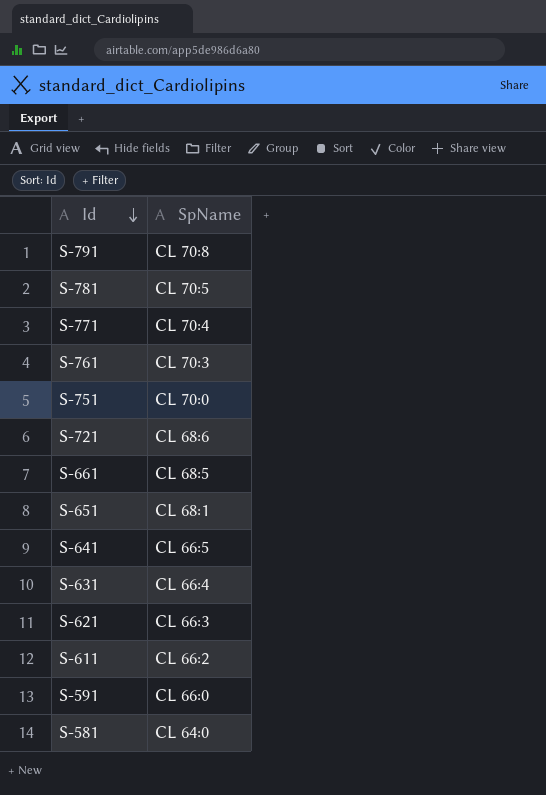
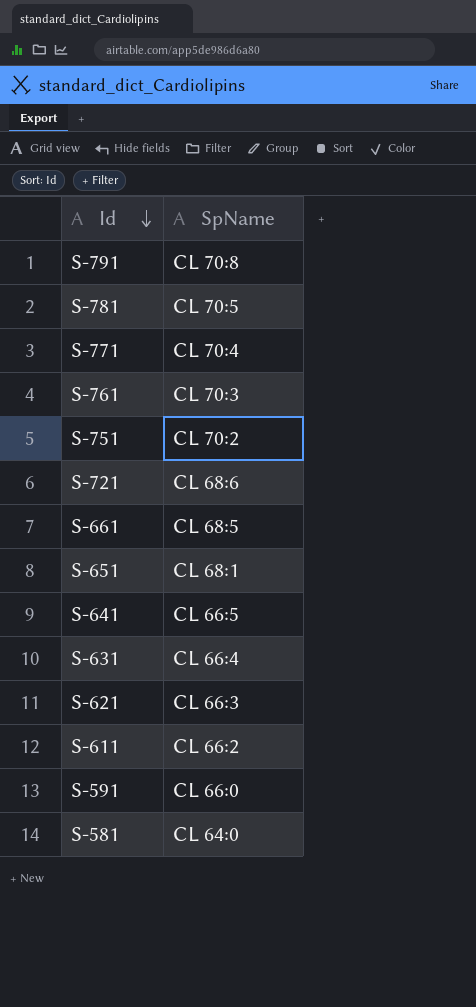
S-751 | SpName: CL 70:0 -> CL 70:2

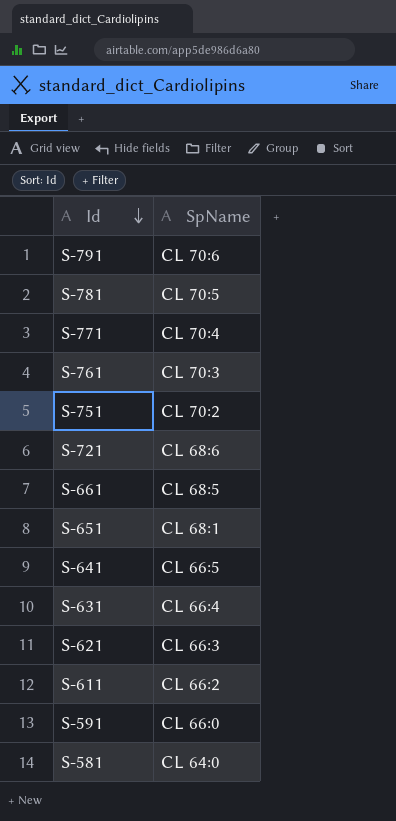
S-791 | SpName: CL 70:8 -> CL 70:6

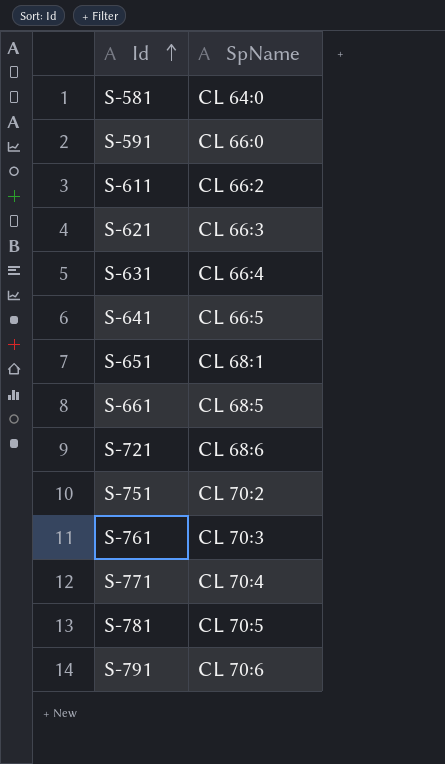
row order: Id descending -> Id ascending

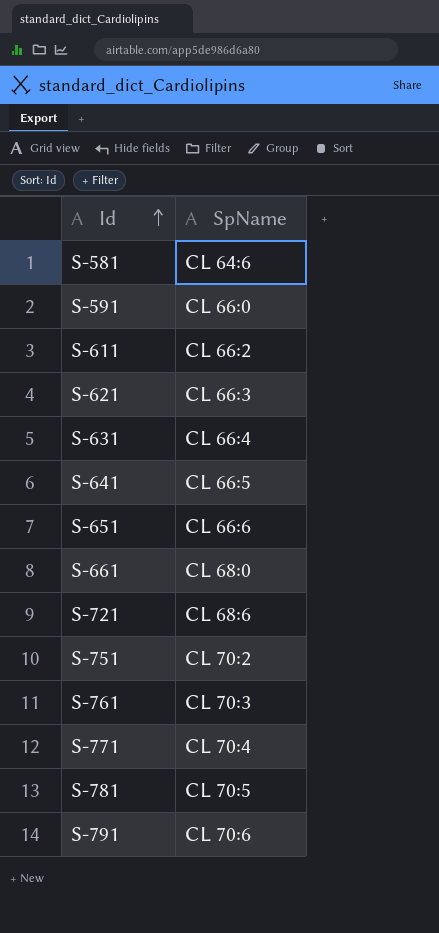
S-581 | SpName: CL 64:0 -> CL 64:6
S-651 | SpName: CL 68:1 -> CL 66:6
S-661 | SpName: CL 68:5 -> CL 68:0

